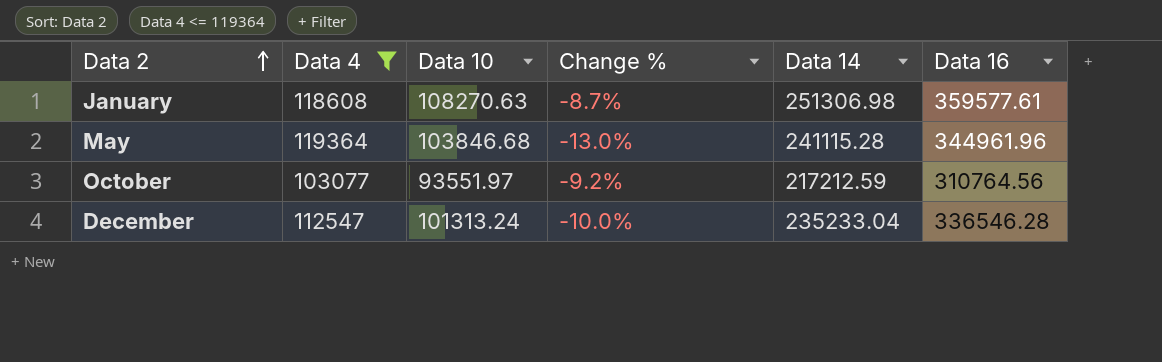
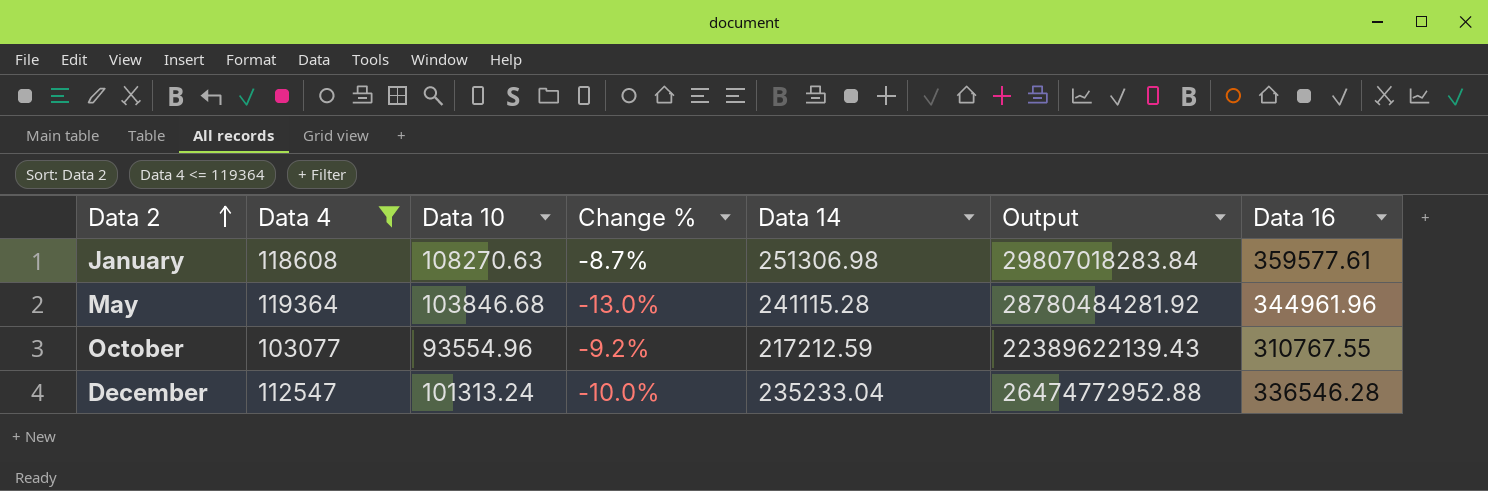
column Output | formula: none -> [Data 4] * [Data 14]
October | Data 10: 93551.97 -> 93554.96
October | Data 16: 310764.56 -> 310767.55

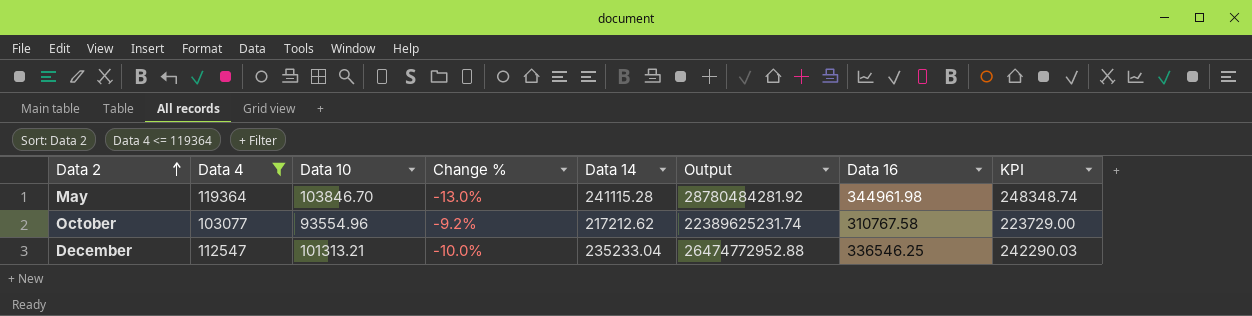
column KPI | formula: none -> [Data 14] * 1.03
row January: 118608 | 108270.63 | -8.7% | 251306.98 | 29807018283.84 | 359577.61 -> none
May | Data 10: 103846.68 -> 103846.70
May | Data 16: 344961.96 -> 344961.98
October | Data 14: 217212.59 -> 217212.62
October | Output: 22389622139.43 -> 22389625231.74
October | Data 16: 310767.55 -> 310767.58
December | Data 10: 101313.24 -> 101313.21
December | Data 16: 336546.28 -> 336546.25

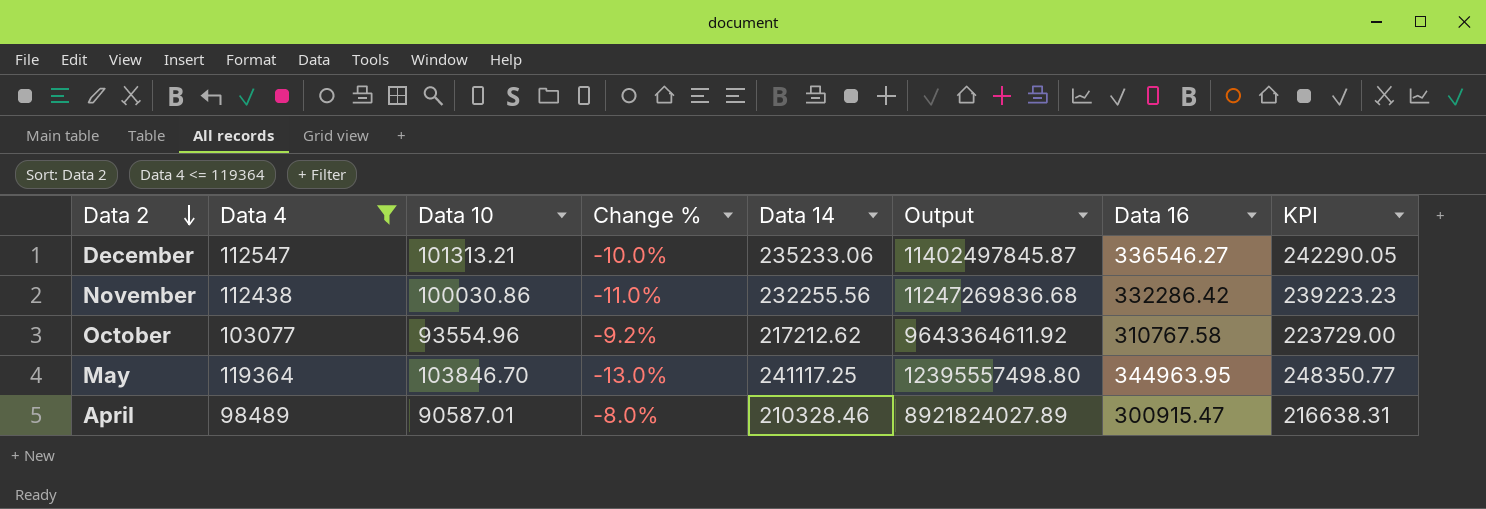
row order: Data 2 ascending -> Data 2 descending
column Output | formula: [Data 4] * [Data 14] -> [Data 4] * [Data 10]
December | Data 14: 235233.04 -> 235233.06
December | Data 16: 336546.25 -> 336546.27
December | KPI: 242290.03 -> 242290.05
row November: none -> 112438 | 100030.86 | -11.0% | 232255.56 | 11247269836.68 | 332286.42 | 239223.23
May | Data 14: 241115.28 -> 241117.25
May | Data 16: 344961.98 -> 344963.95
May | KPI: 248348.74 -> 248350.77
row April: none -> 98489 | 90587.01 | -8.0% | 210328.46 | 8921824027.89 | 300915.47 | 216638.31

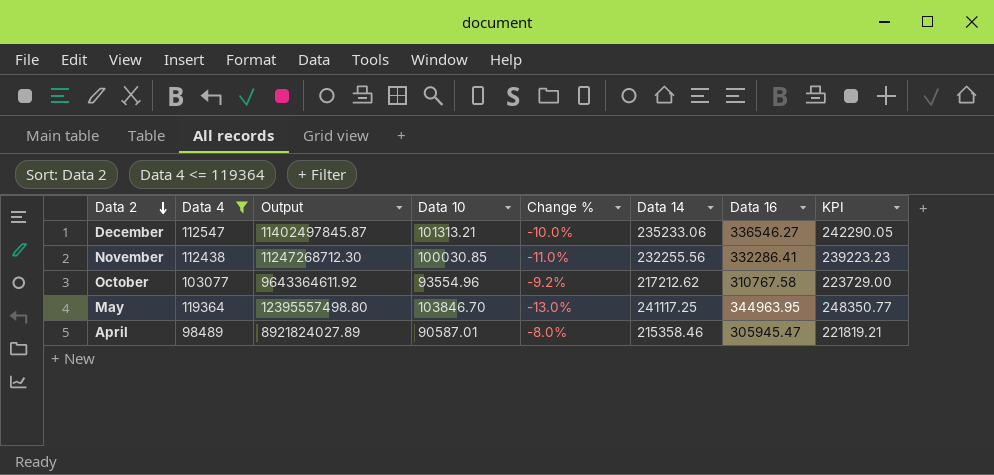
column Output | position: 6 -> 3
November | Output: 11247269836.68 -> 11247268712.30
November | Data 10: 100030.86 -> 100030.85
November | Data 16: 332286.42 -> 332286.41
April | Data 14: 210328.46 -> 215358.46
April | Data 16: 300915.47 -> 305945.47
April | KPI: 216638.31 -> 221819.21

